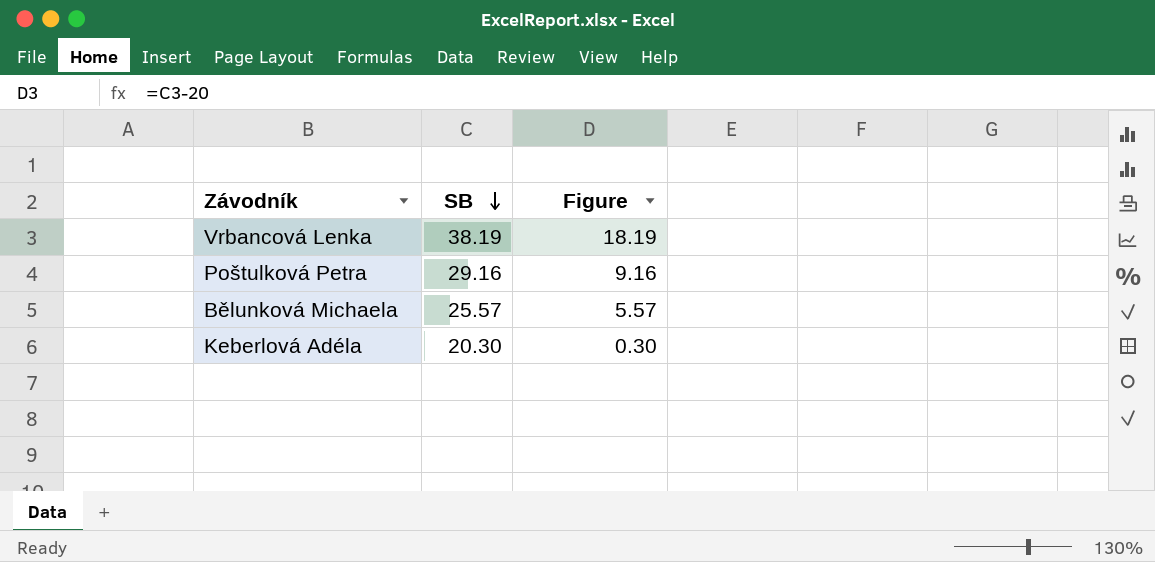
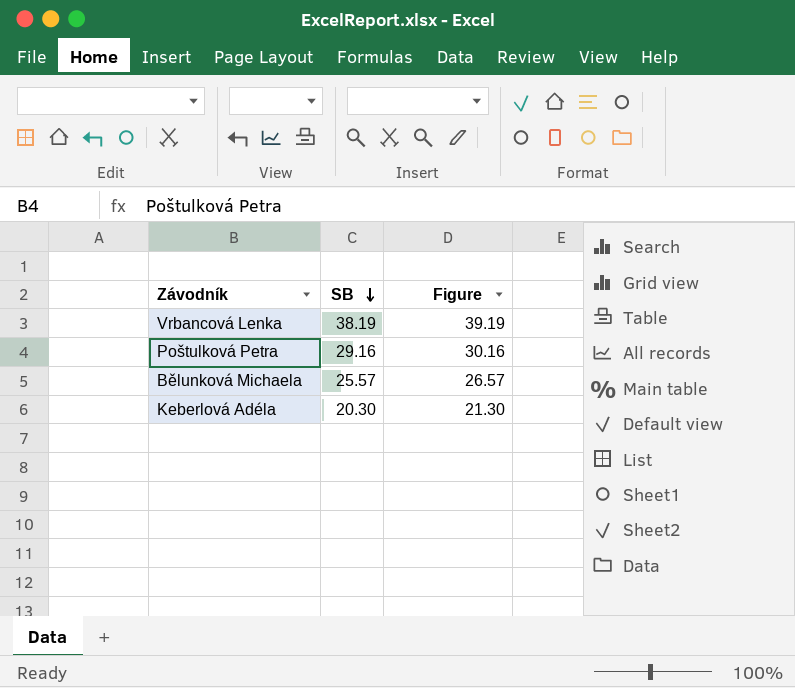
column Figure | formula: [SB] - 20 -> [SB] + 1

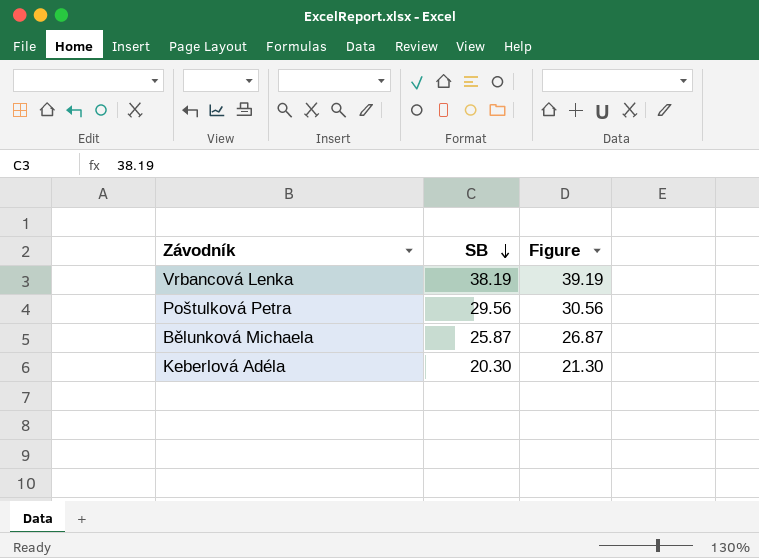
Poštulková Petra | SB: 29.16 -> 29.56
Poštulková Petra | Figure: 30.16 -> 30.56
Bělunková Michaela | SB: 25.57 -> 25.87
Bělunková Michaela | Figure: 26.57 -> 26.87

